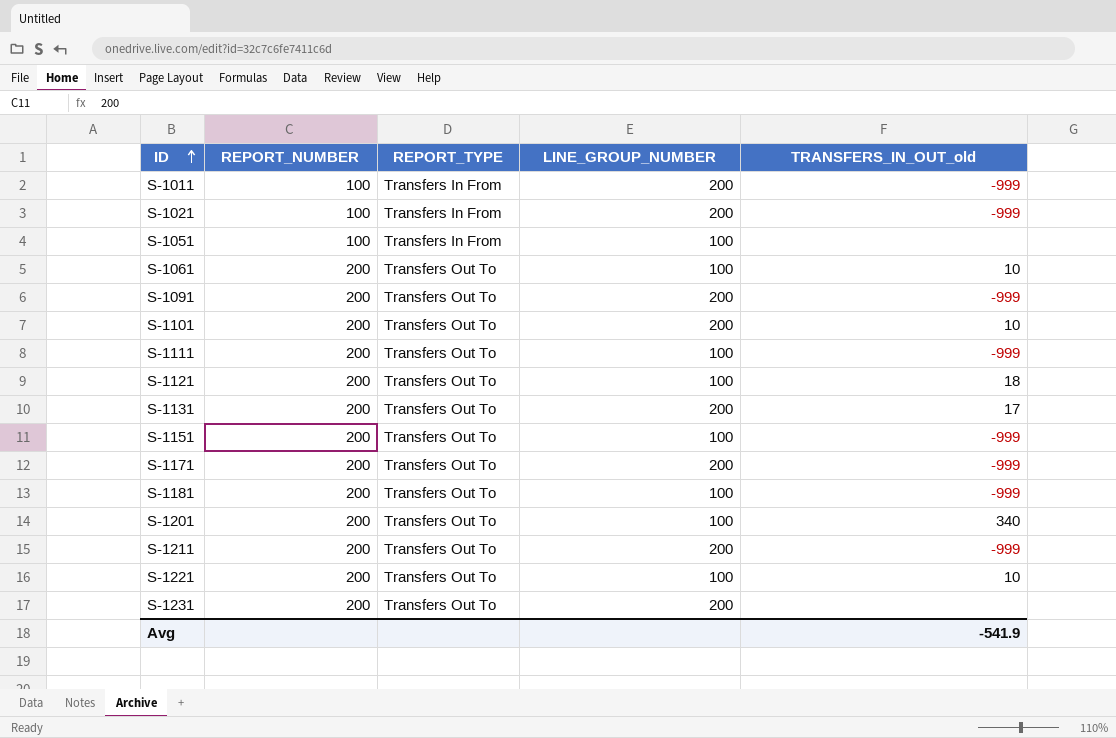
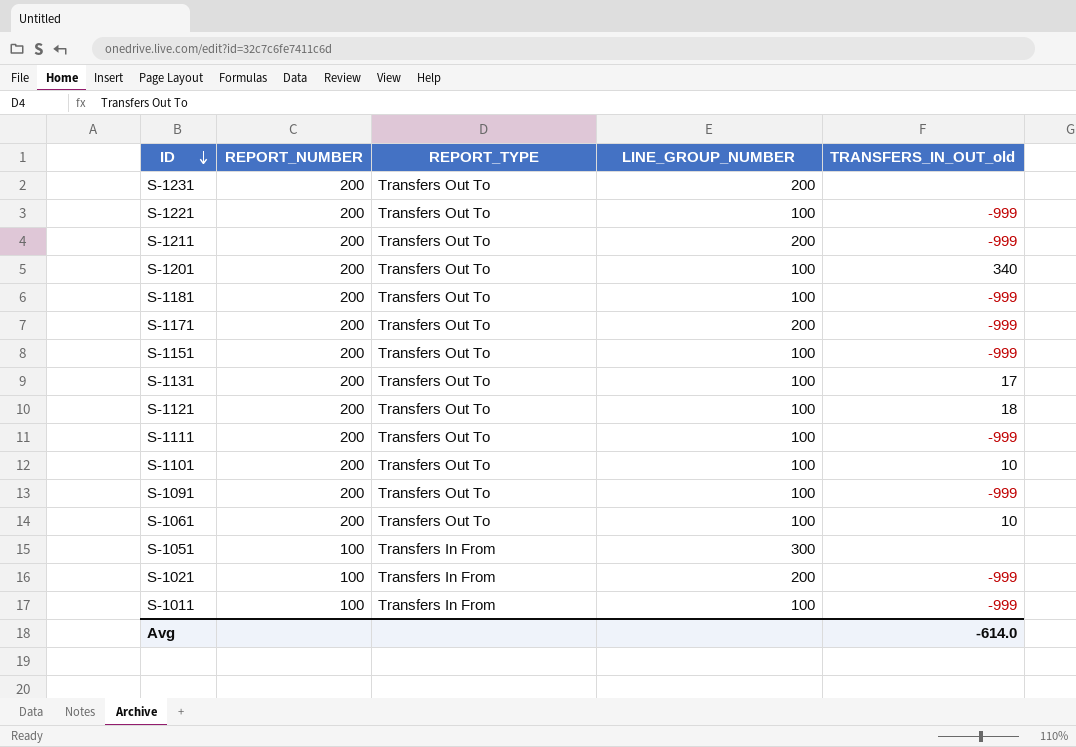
row order: ID ascending -> ID descending
S-1221 | TRANSFERS_IN_OUT_old: 10 -> -999
S-1131 | LINE_GROUP_NUMBER: 200 -> 100
S-1101 | LINE_GROUP_NUMBER: 200 -> 100
S-1091 | LINE_GROUP_NUMBER: 200 -> 100
S-1051 | LINE_GROUP_NUMBER: 100 -> 300
S-1011 | LINE_GROUP_NUMBER: 200 -> 100
Avg | TRANSFERS_IN_OUT_old: -541.9 -> -614.0

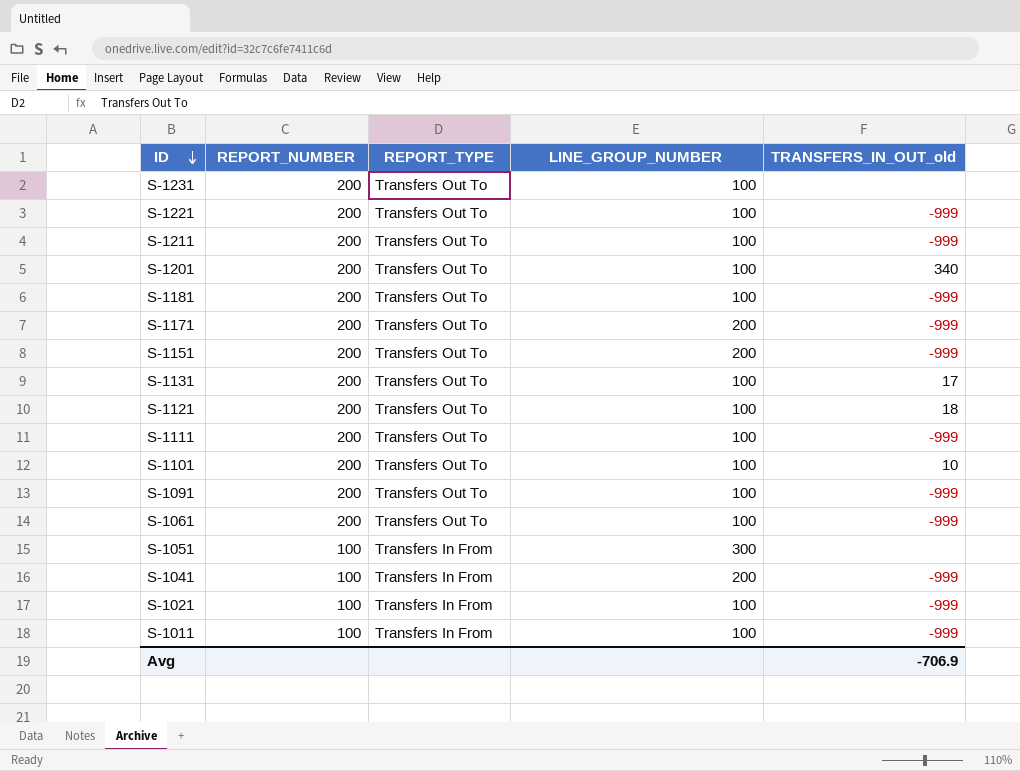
S-1231 | LINE_GROUP_NUMBER: 200 -> 100
S-1211 | LINE_GROUP_NUMBER: 200 -> 100
S-1151 | LINE_GROUP_NUMBER: 100 -> 200
S-1061 | TRANSFERS_IN_OUT_old: 10 -> -999
row S-1041: none -> 100 | Transfers In From | 200 | -999
S-1021 | LINE_GROUP_NUMBER: 200 -> 100
Avg | TRANSFERS_IN_OUT_old: -614.0 -> -706.9

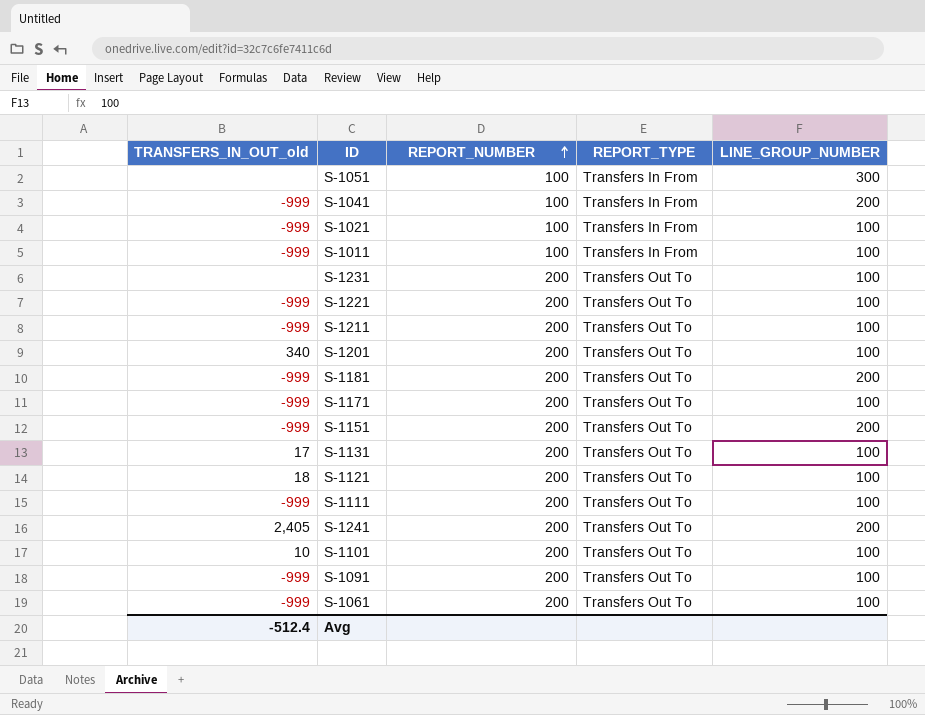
row order: ID descending -> REPORT_NUMBER ascending
column TRANSFERS_IN_OUT_old | position: 5 -> 1
S-1181 | LINE_GROUP_NUMBER: 100 -> 200
S-1171 | LINE_GROUP_NUMBER: 200 -> 100
row S-1241: none -> 2,405 | 200 | Transfers Out To | 200
Avg | TRANSFERS_IN_OUT_old: -706.9 -> -512.4

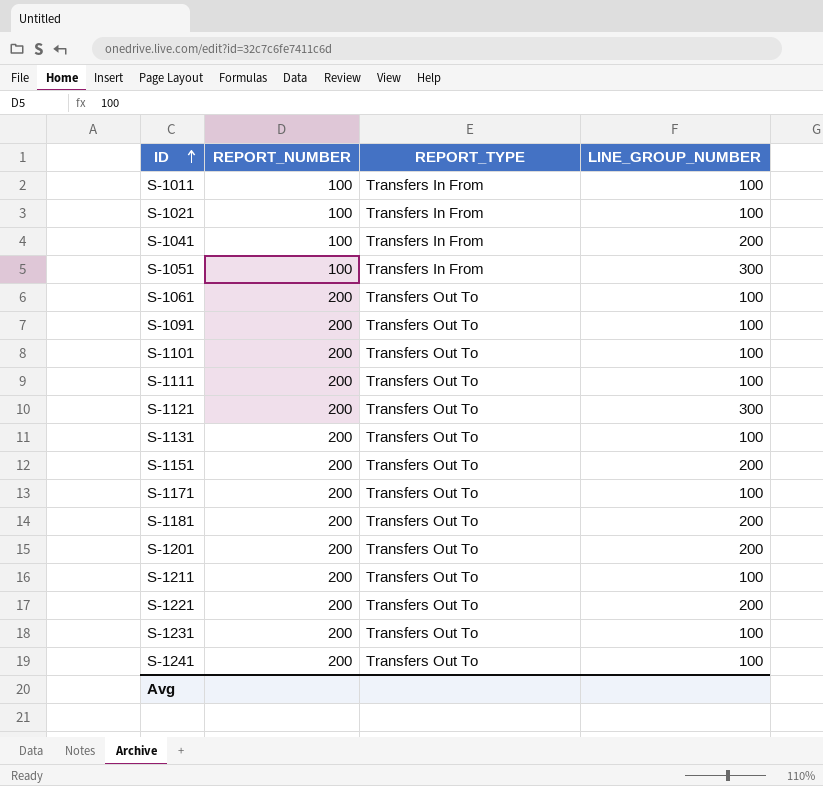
row order: REPORT_NUMBER ascending -> ID ascending
column TRANSFERS_IN_OUT_old | position: 1 -> none
S-1121 | LINE_GROUP_NUMBER: 100 -> 300
S-1201 | LINE_GROUP_NUMBER: 100 -> 200
S-1221 | LINE_GROUP_NUMBER: 100 -> 200
S-1241 | LINE_GROUP_NUMBER: 200 -> 100

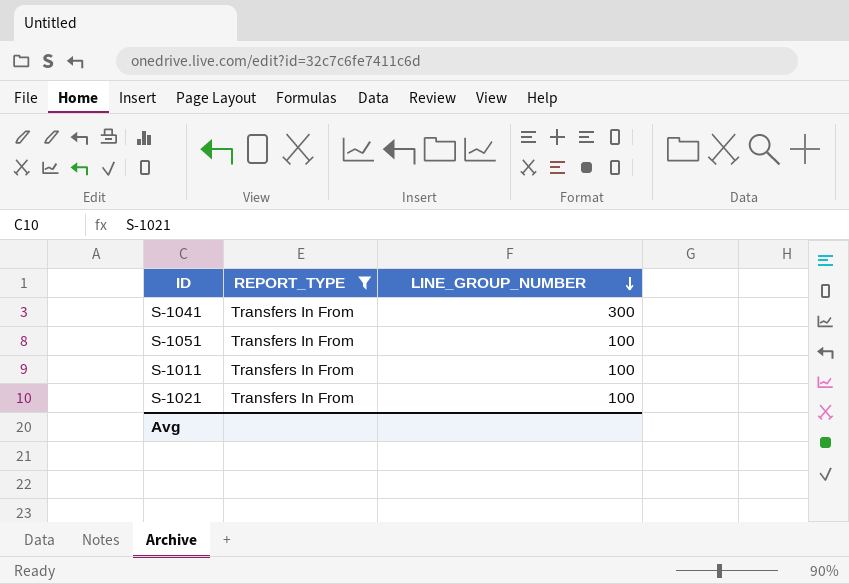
filter: none -> REPORT_TYPE = Transfers In From
row order: ID ascending -> LINE_GROUP_NUMBER descending
column REPORT_NUMBER | position: 2 -> none
S-1041 | LINE_GROUP_NUMBER: 200 -> 300
S-1051 | LINE_GROUP_NUMBER: 300 -> 100

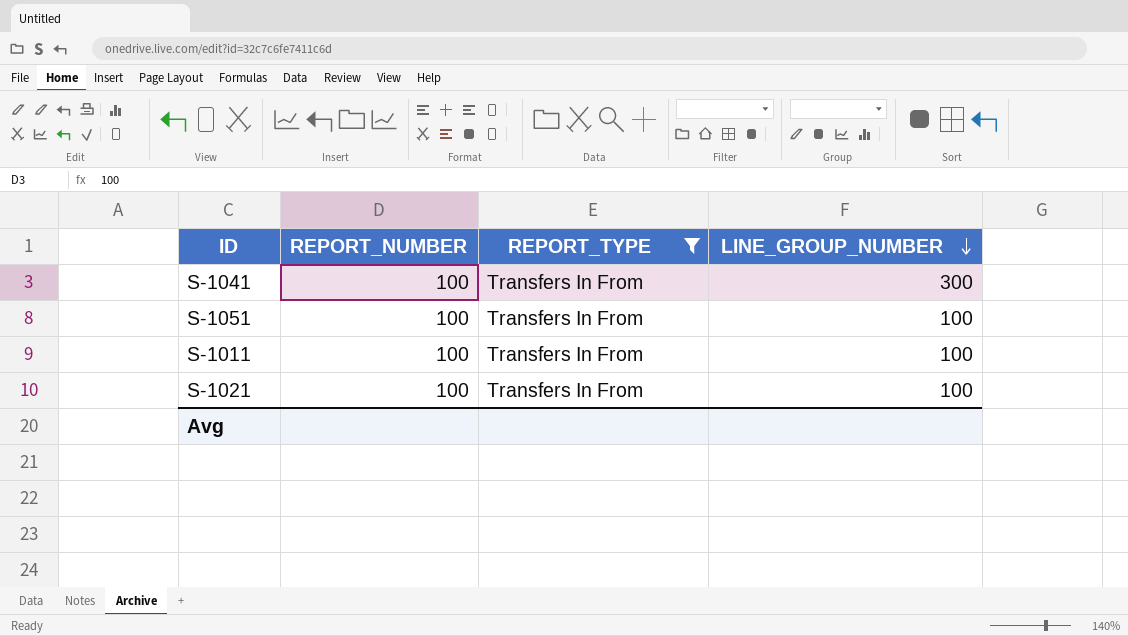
column REPORT_NUMBER | position: none -> 2

